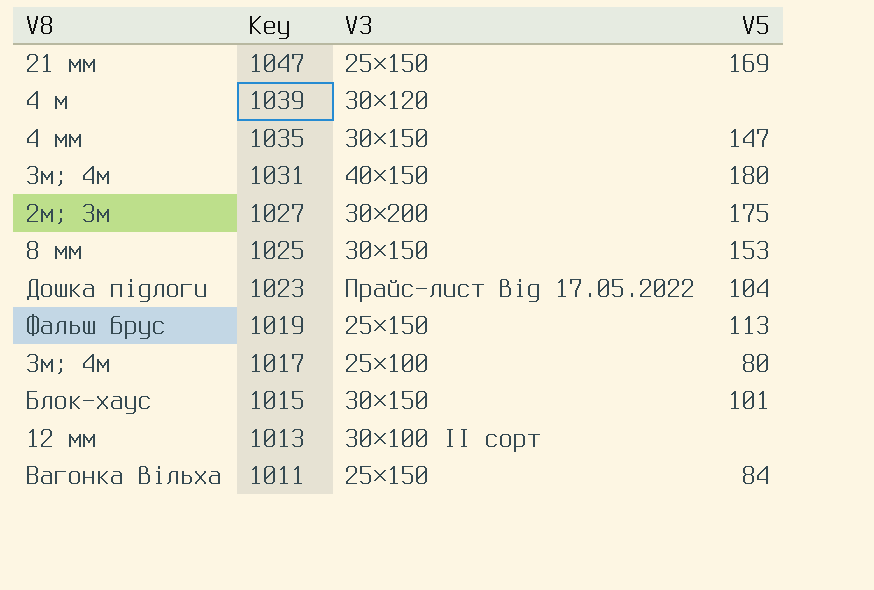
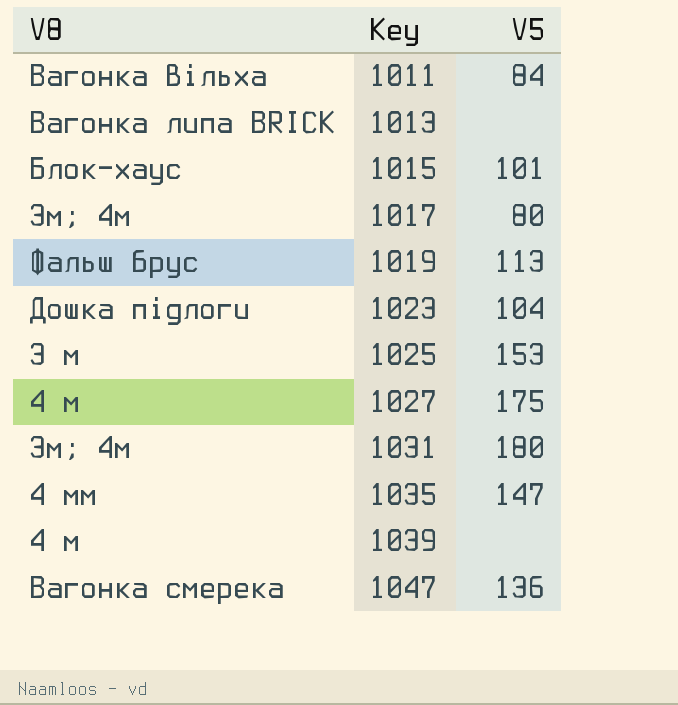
row order: Key descending -> Key ascending
column V3 | position: 3 -> none
1013 | V8: 12 мм -> Вагонка липа BRICK
1025 | V8: 8 мм -> 3 м
1027 | V8: 2м; 3м -> 4 м
1047 | V8: 21 мм -> Вагонка смерека
1047 | V5: 169 -> 136

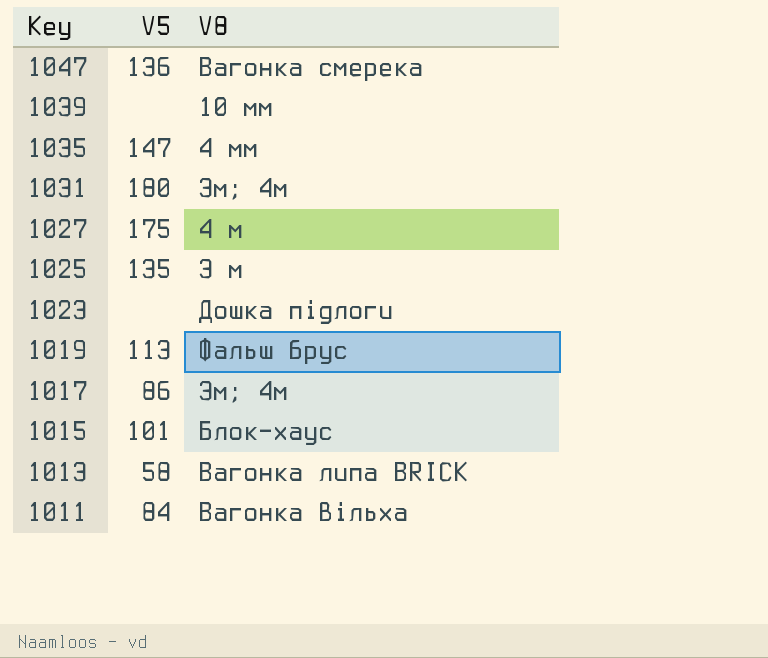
row order: Key ascending -> Key descending
column V8 | position: 1 -> 3
1039 | V8: 4 м -> 10 мм
1025 | V5: 153 -> 135
1023 | V5: 104 -> none
1017 | V5: 80 -> 86
1013 | V5: none -> 58

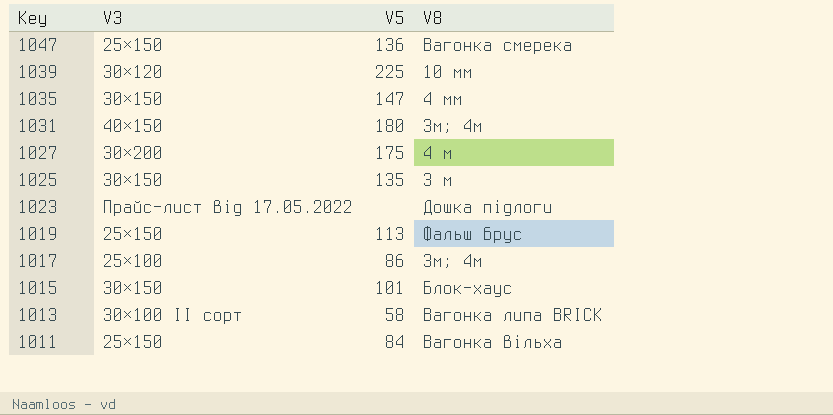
column V3 | position: none -> 2
1039 | V5: none -> 225

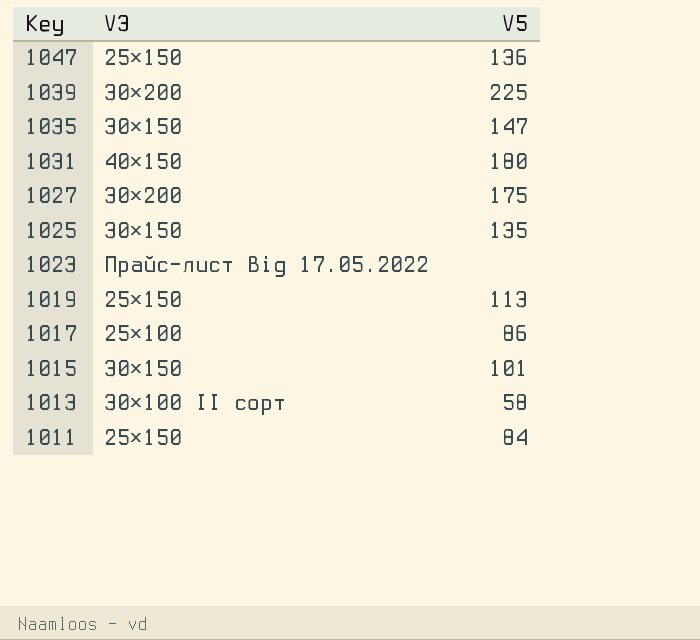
column V8 | position: 4 -> none
1039 | V3: 30×120 -> 30×200

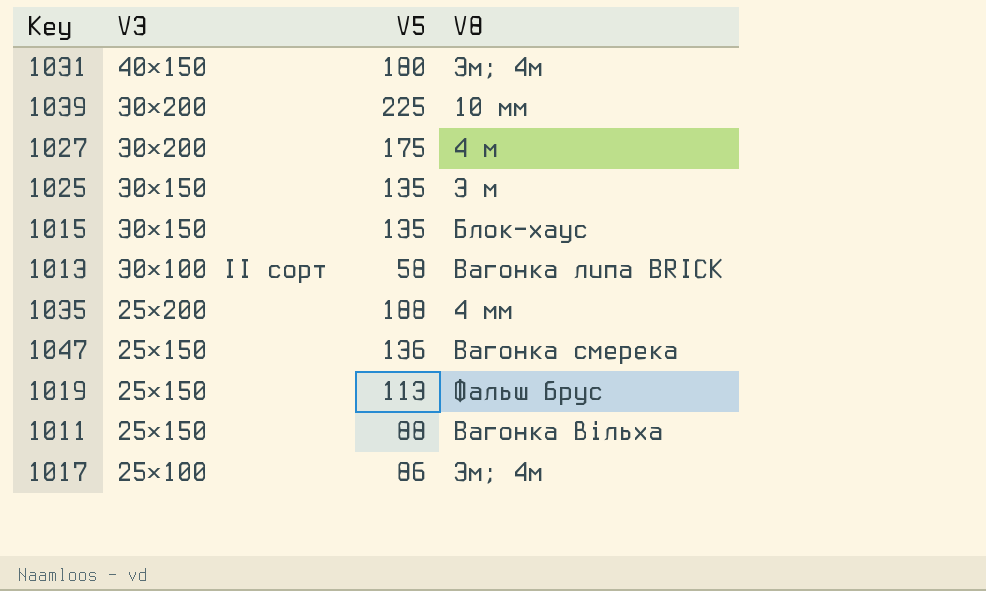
row order: Key descending -> V3 descending
column V8 | position: none -> 4
row 1023: Прайс-лист від 17.05.2022 | none -> none
1015 | V5: 101 -> 135
1035 | V3: 30×150 -> 25×200
1035 | V5: 147 -> 188
1011 | V5: 84 -> 88

